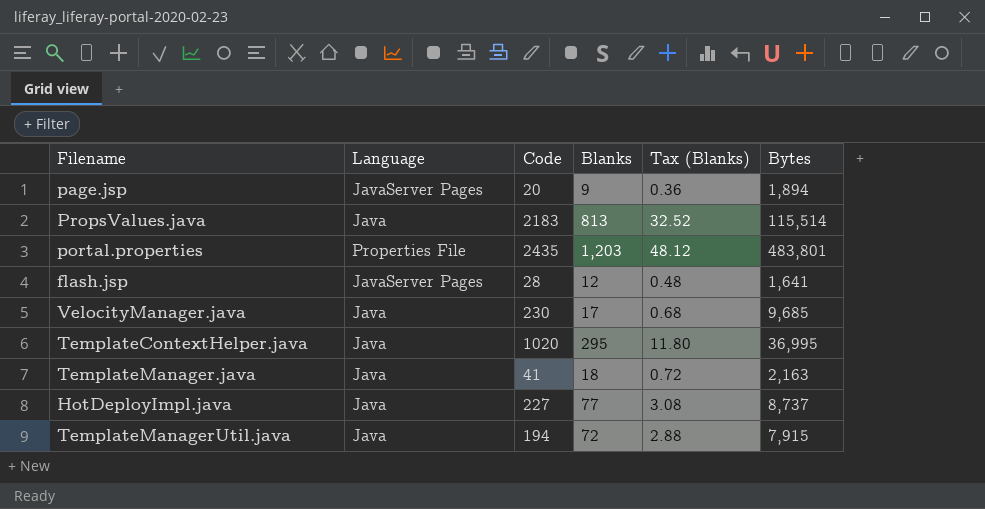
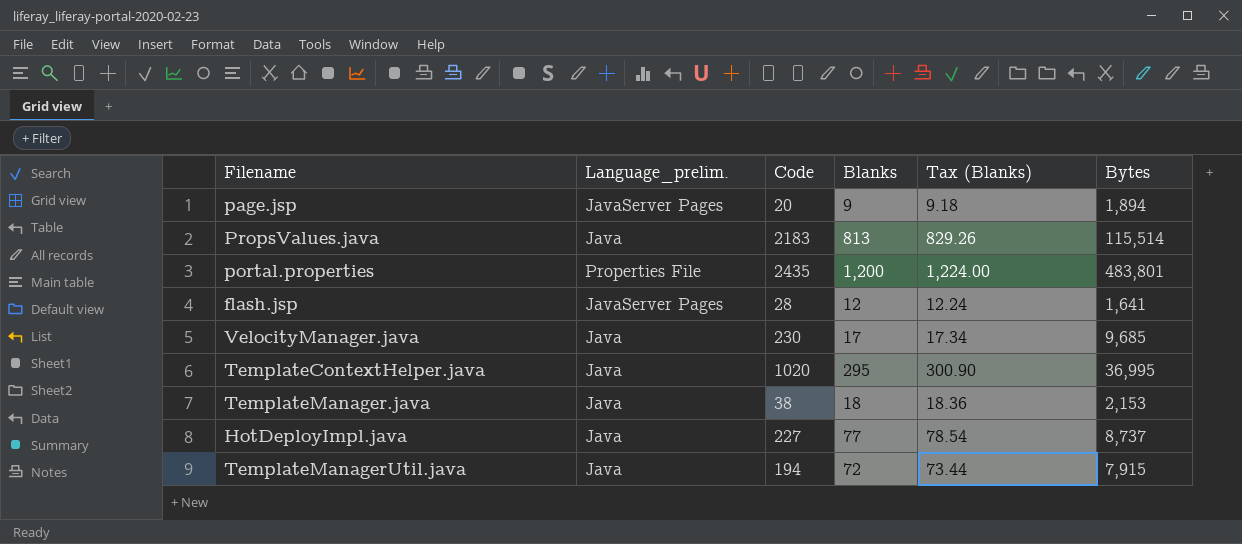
column name: Language -> Language_prelim.
column Tax (Blanks) | formula: [Blanks] * 0.04 -> [Blanks] * 1.02
portal.properties | Blanks: 1,203 -> 1,200
TemplateManager.java | Code: 41 -> 38
TemplateManager.java | Bytes: 2,163 -> 2,153

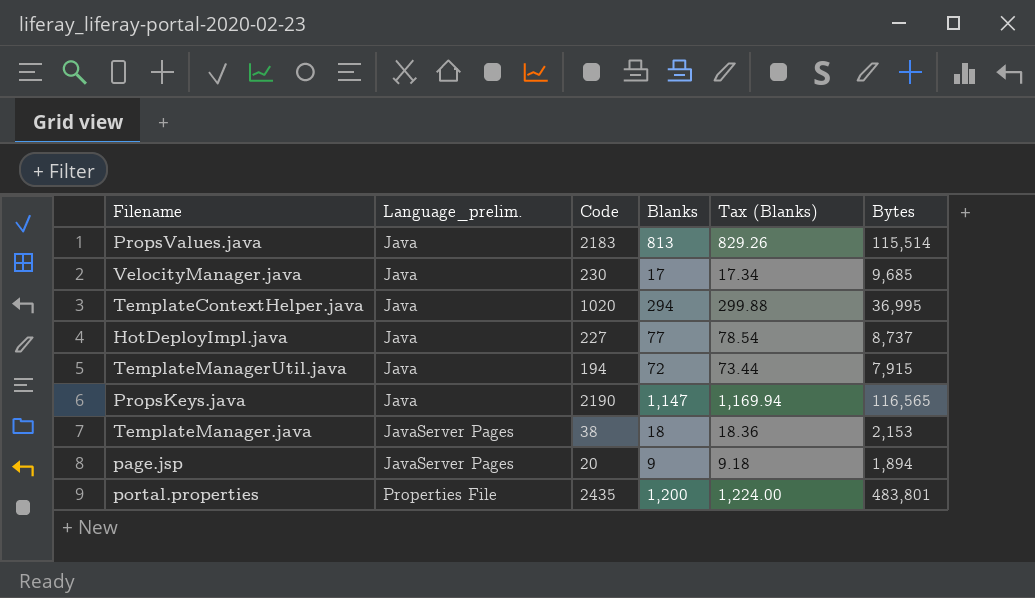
row order: none -> Language_prelim. ascending
row flash.jsp: JavaServer Pages | 28 | 12 | 12.24 | 1,641 -> none
TemplateContextHelper.java | Blanks: 295 -> 294
TemplateContextHelper.java | Tax (Blanks): 300.90 -> 299.88
row PropsKeys.java: none -> Java | 2190 | 1,147 | 1,169.94 | 116,565
TemplateManager.java | Language_prelim.: Java -> JavaServer Pages

